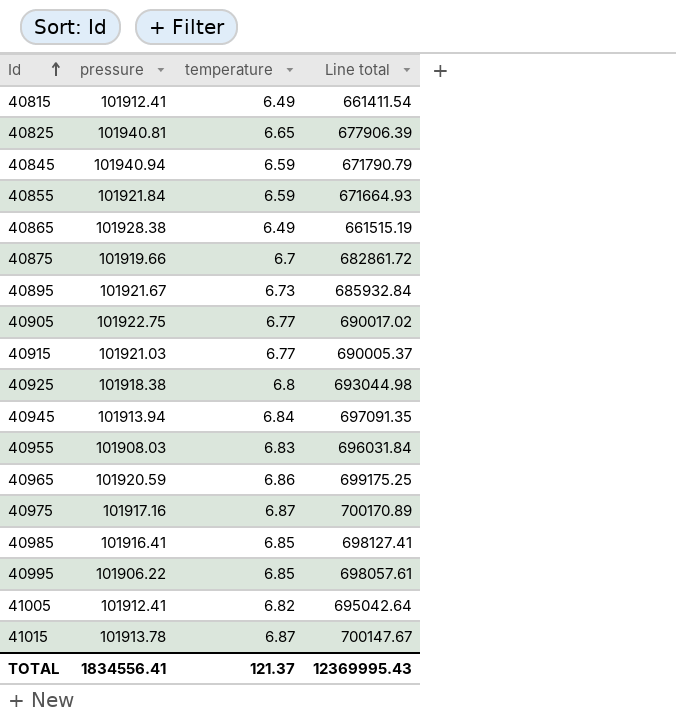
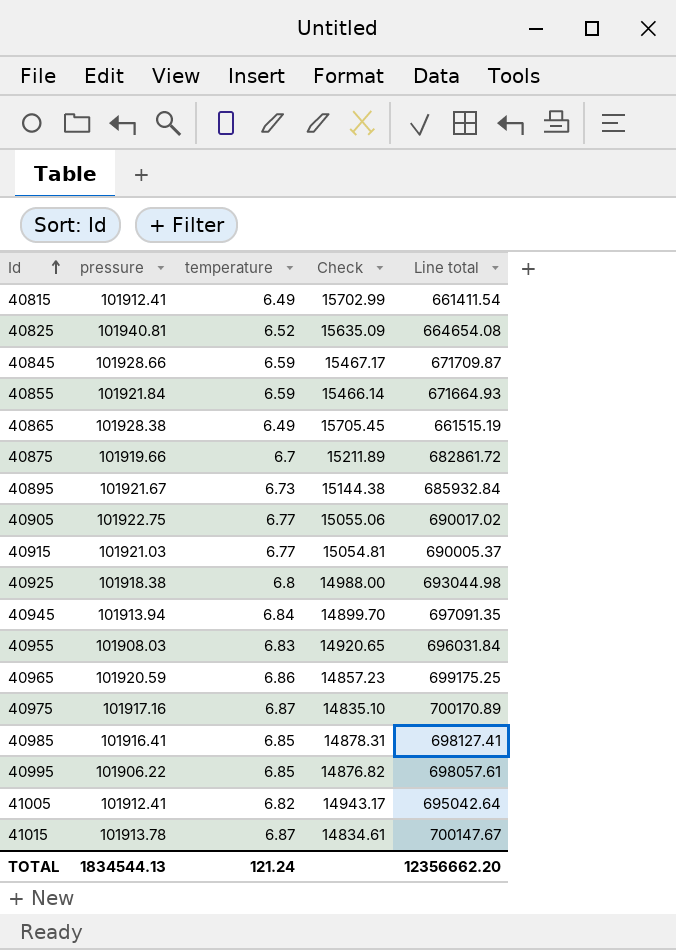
column Check | formula: none -> [pressure] / [temperature]
40825 | temperature: 6.65 -> 6.52
40825 | Line total: 677906.39 -> 664654.08
40845 | pressure: 101940.94 -> 101928.66
40845 | Line total: 671790.79 -> 671709.87
TOTAL | pressure: 1834556.41 -> 1834544.13
TOTAL | temperature: 121.37 -> 121.24
TOTAL | Line total: 12369995.43 -> 12356662.20

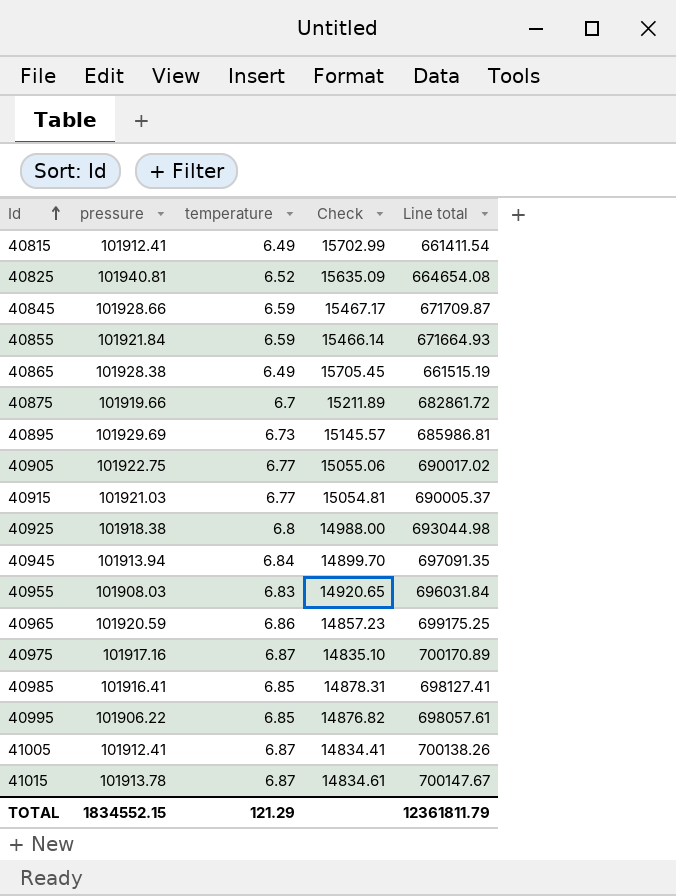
40895 | pressure: 101921.67 -> 101929.69
40895 | Check: 15144.38 -> 15145.57
40895 | Line total: 685932.84 -> 685986.81
41005 | temperature: 6.82 -> 6.87
41005 | Check: 14943.17 -> 14834.41
41005 | Line total: 695042.64 -> 700138.26
TOTAL | pressure: 1834544.13 -> 1834552.15
TOTAL | temperature: 121.24 -> 121.29
TOTAL | Line total: 12356662.20 -> 12361811.79

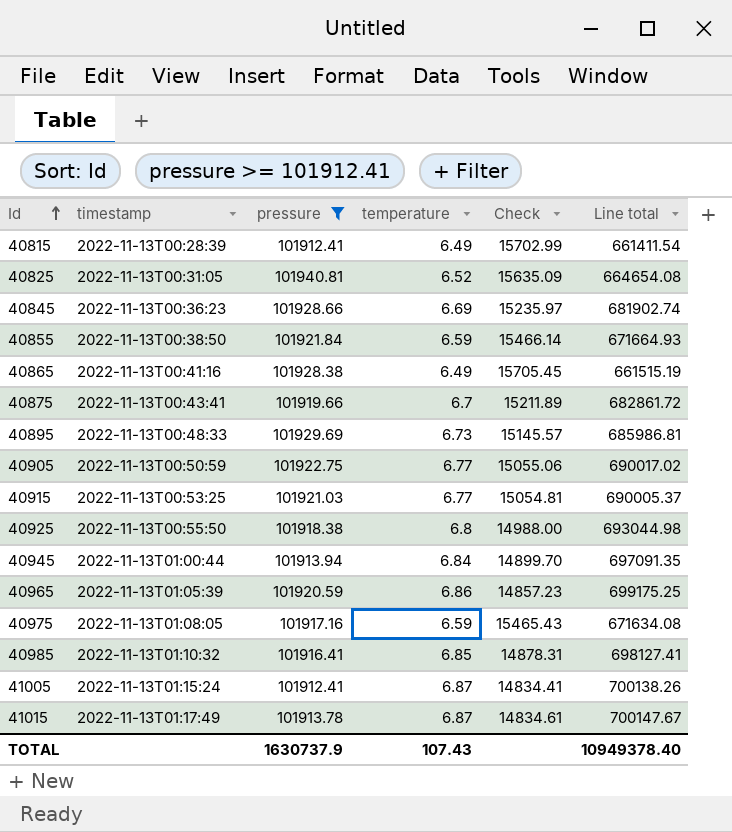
filter: none -> pressure >= 101912.41
column timestamp | position: none -> 2
40845 | temperature: 6.59 -> 6.69
40845 | Check: 15467.17 -> 15235.97
40845 | Line total: 671709.87 -> 681902.74
40975 | temperature: 6.87 -> 6.59
40975 | Check: 14835.10 -> 15465.43
40975 | Line total: 700170.89 -> 671634.08
TOTAL | pressure: 1834552.15 -> 1630737.9
TOTAL | temperature: 121.29 -> 107.43
TOTAL | Line total: 12361811.79 -> 10949378.40

